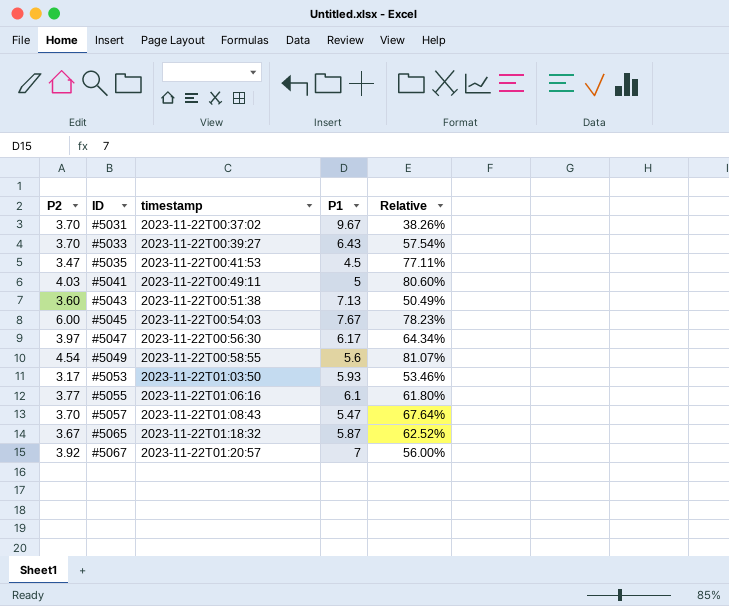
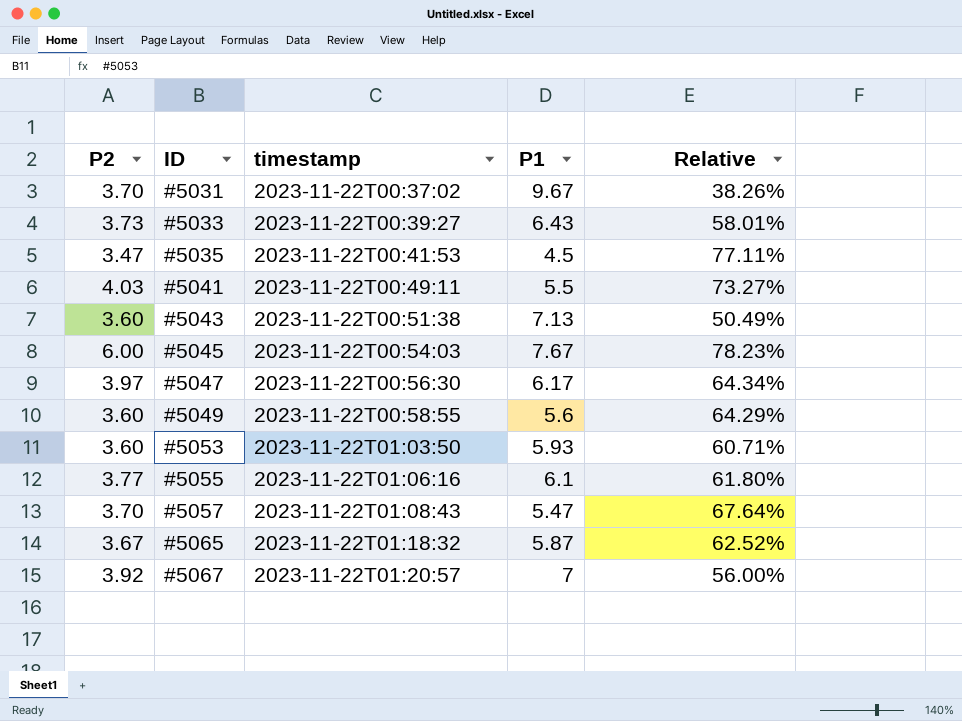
#5033 | P2: 3.70 -> 3.73
#5033 | Relative: 57.54% -> 58.01%
#5041 | P1: 5 -> 5.5
#5041 | Relative: 80.60% -> 73.27%
#5049 | P2: 4.54 -> 3.60
#5049 | Relative: 81.07% -> 64.29%
#5053 | P2: 3.17 -> 3.60
#5053 | Relative: 53.46% -> 60.71%

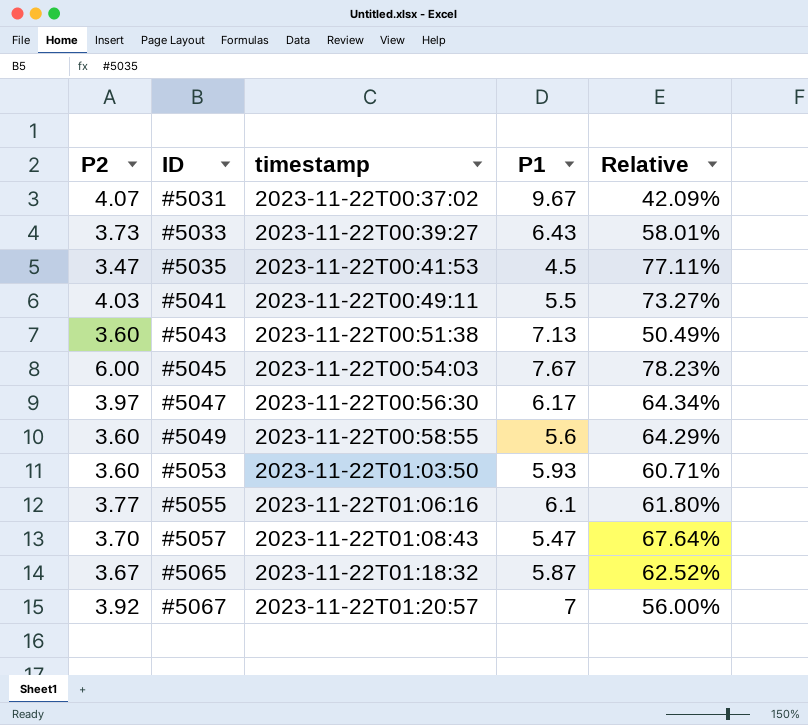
#5031 | P2: 3.70 -> 4.07
#5031 | Relative: 38.26% -> 42.09%

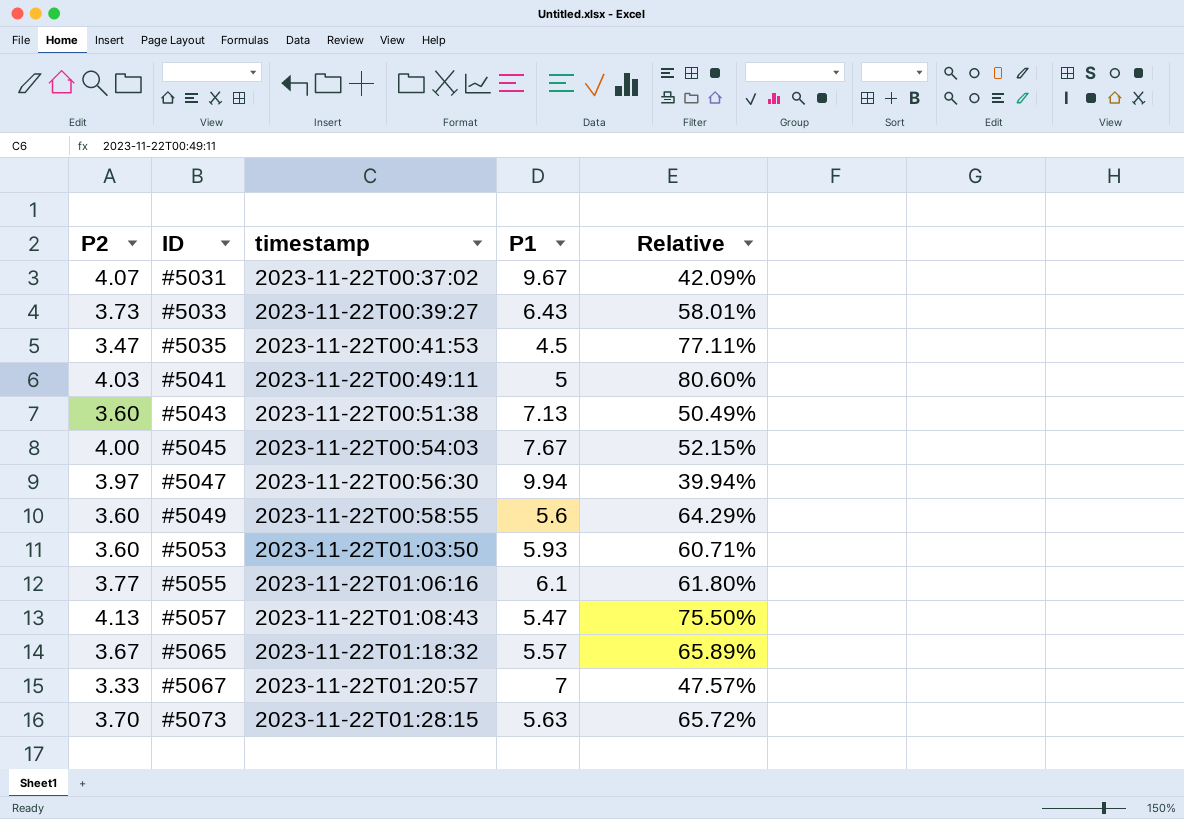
#5041 | P1: 5.5 -> 5
#5041 | Relative: 73.27% -> 80.60%
#5045 | P2: 6.00 -> 4.00
#5045 | Relative: 78.23% -> 52.15%
#5047 | P1: 6.17 -> 9.94
#5047 | Relative: 64.34% -> 39.94%
#5057 | P2: 3.70 -> 4.13
#5057 | Relative: 67.64% -> 75.50%
#5065 | P1: 5.87 -> 5.57
#5065 | Relative: 62.52% -> 65.89%
#5067 | P2: 3.92 -> 3.33
#5067 | Relative: 56.00% -> 47.57%
row #5073: none -> 3.70 | 2023-11-22T01:28:15 | 5.63 | 65.72%

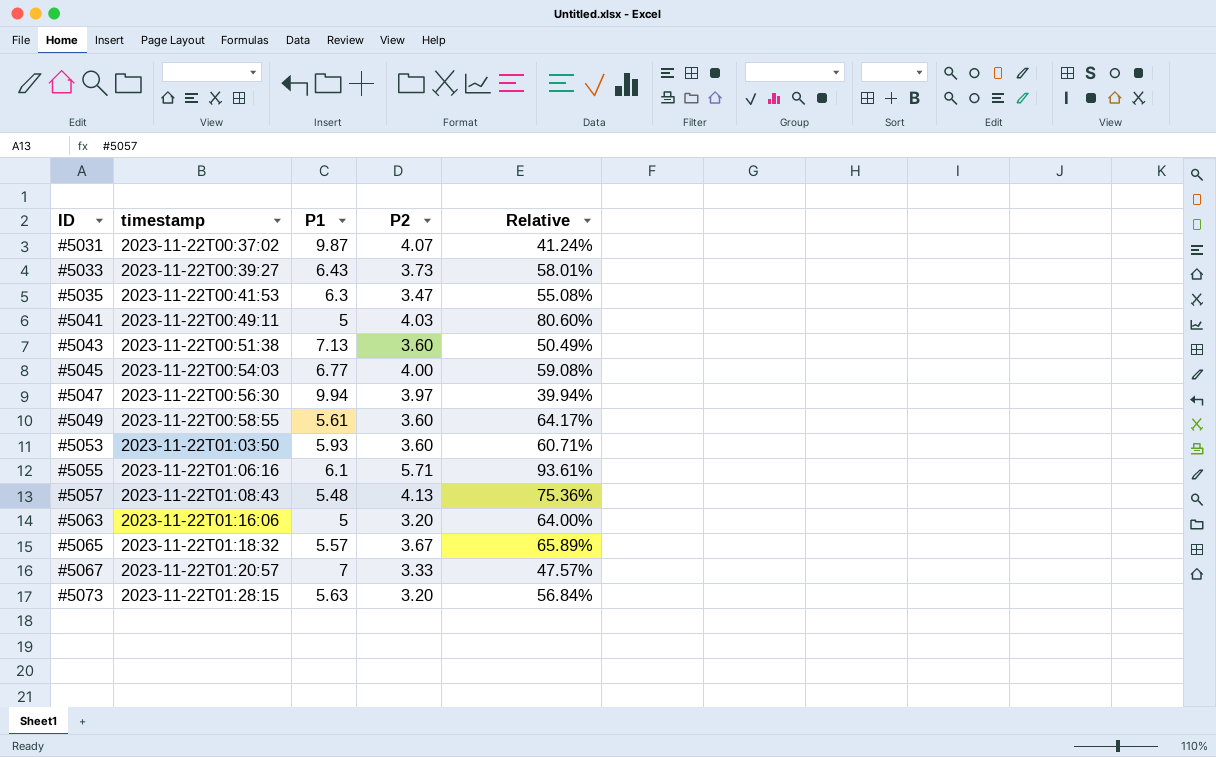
column P2 | position: 1 -> 4
#5031 | P1: 9.67 -> 9.87
#5031 | Relative: 42.09% -> 41.24%
#5035 | P1: 4.5 -> 6.3
#5035 | Relative: 77.11% -> 55.08%
#5045 | P1: 7.67 -> 6.77
#5045 | Relative: 52.15% -> 59.08%
#5049 | P1: 5.6 -> 5.61
#5049 | Relative: 64.29% -> 64.17%
#5055 | P2: 3.77 -> 5.71
#5055 | Relative: 61.80% -> 93.61%
#5057 | P1: 5.47 -> 5.48
#5057 | Relative: 75.50% -> 75.36%
row #5063: none -> 2023-11-22T01:16:06 | 5 | 3.20 | 64.00%
#5073 | P2: 3.70 -> 3.20
#5073 | Relative: 65.72% -> 56.84%

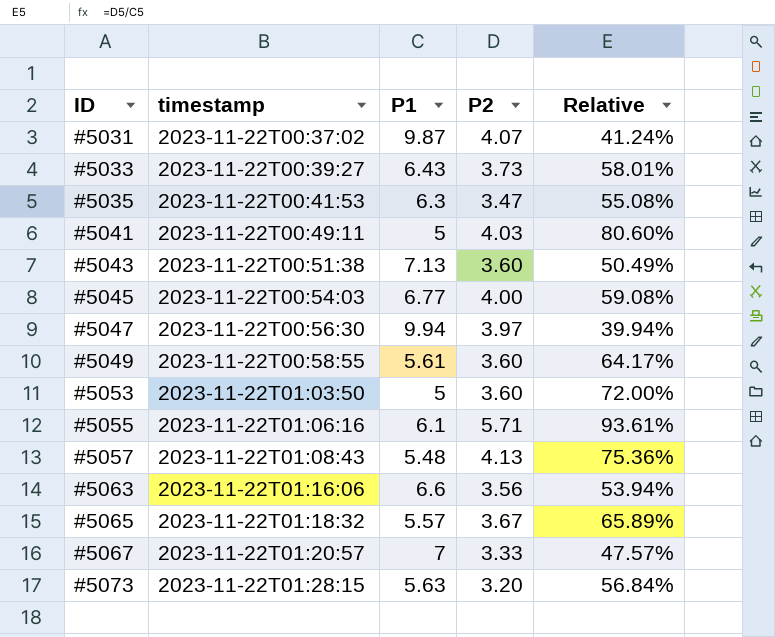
#5053 | P1: 5.93 -> 5
#5053 | Relative: 60.71% -> 72.00%
#5063 | P1: 5 -> 6.6
#5063 | P2: 3.20 -> 3.56
#5063 | Relative: 64.00% -> 53.94%

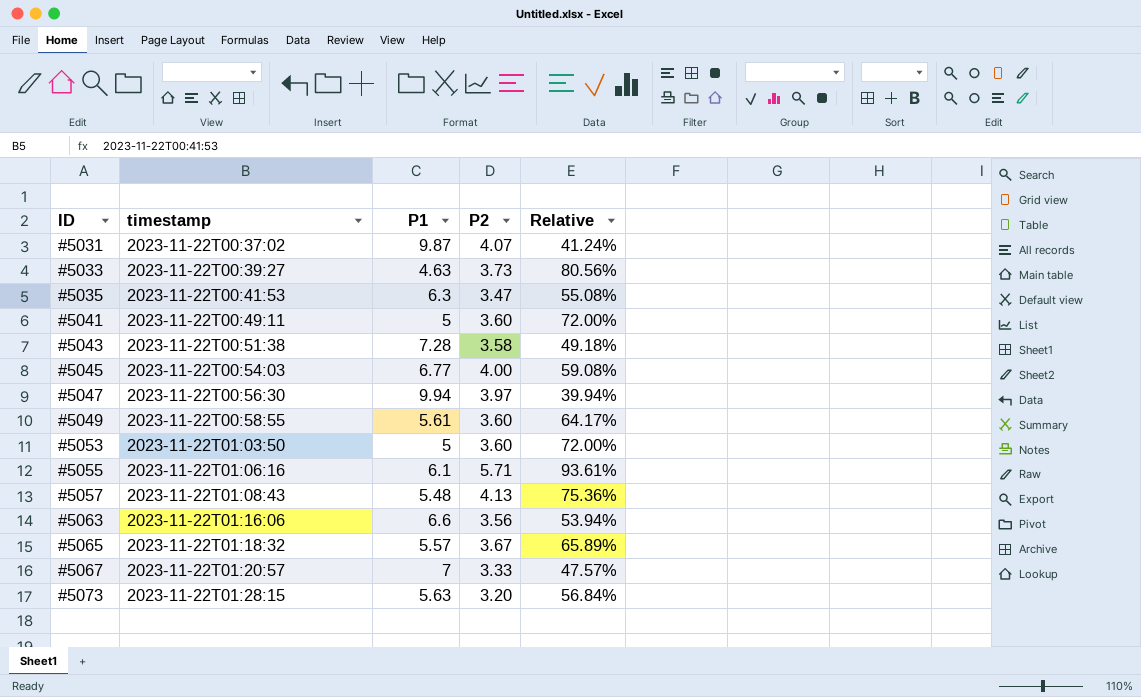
#5033 | P1: 6.43 -> 4.63
#5033 | Relative: 58.01% -> 80.56%
#5041 | P2: 4.03 -> 3.60
#5041 | Relative: 80.60% -> 72.00%
#5043 | P1: 7.13 -> 7.28
#5043 | P2: 3.60 -> 3.58
#5043 | Relative: 50.49% -> 49.18%

